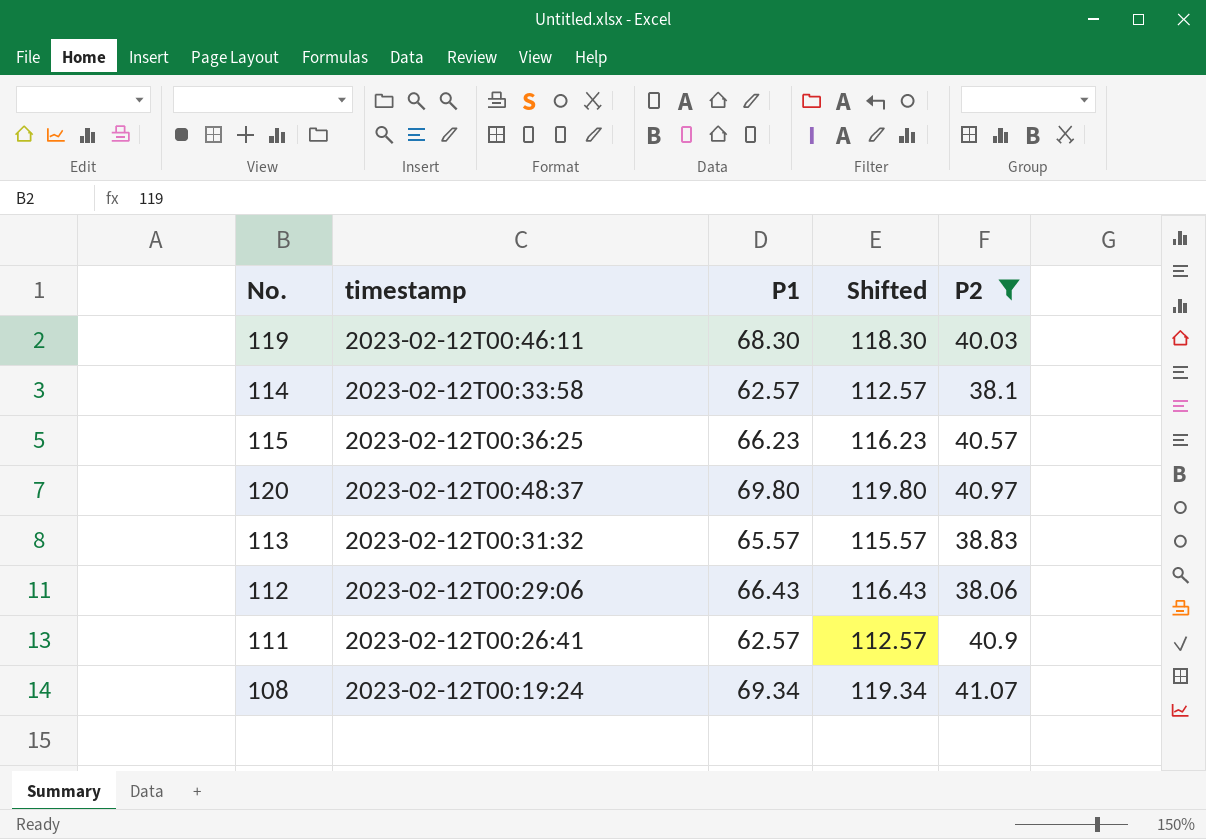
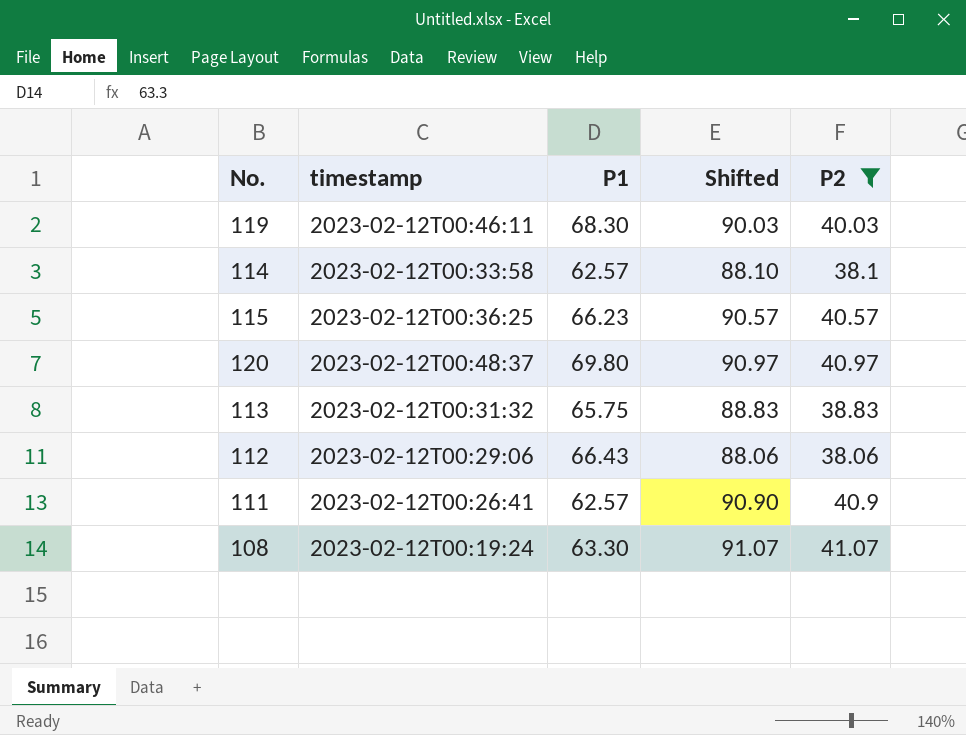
column Shifted | formula: [P1] + 50 -> [P2] + 50
113 | P1: 65.57 -> 65.75
108 | P1: 69.34 -> 63.30

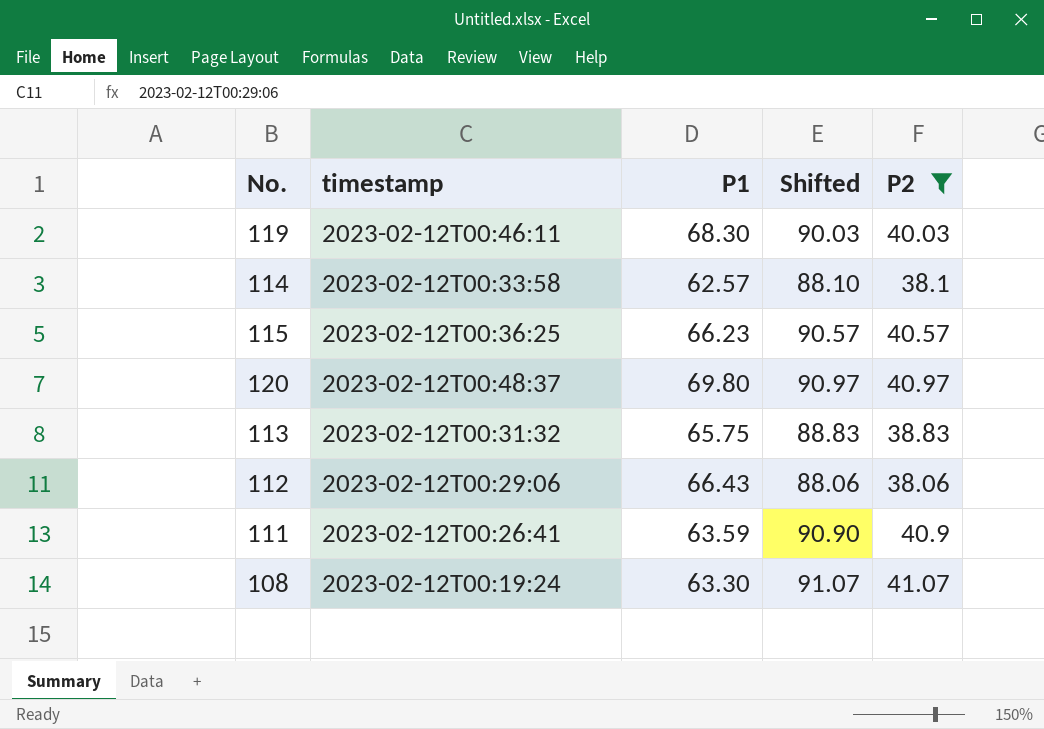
111 | P1: 62.57 -> 63.59

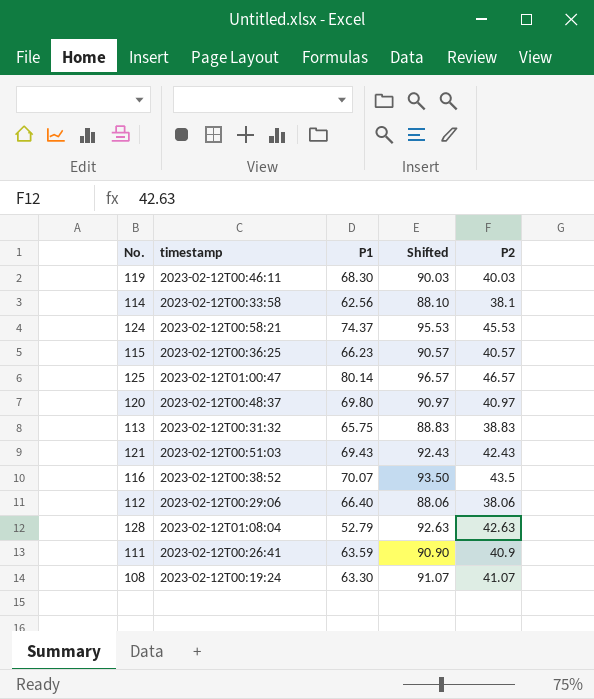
filter: P2 <= 41.07 -> none
114 | P1: 62.57 -> 62.56
112 | P1: 66.43 -> 66.40

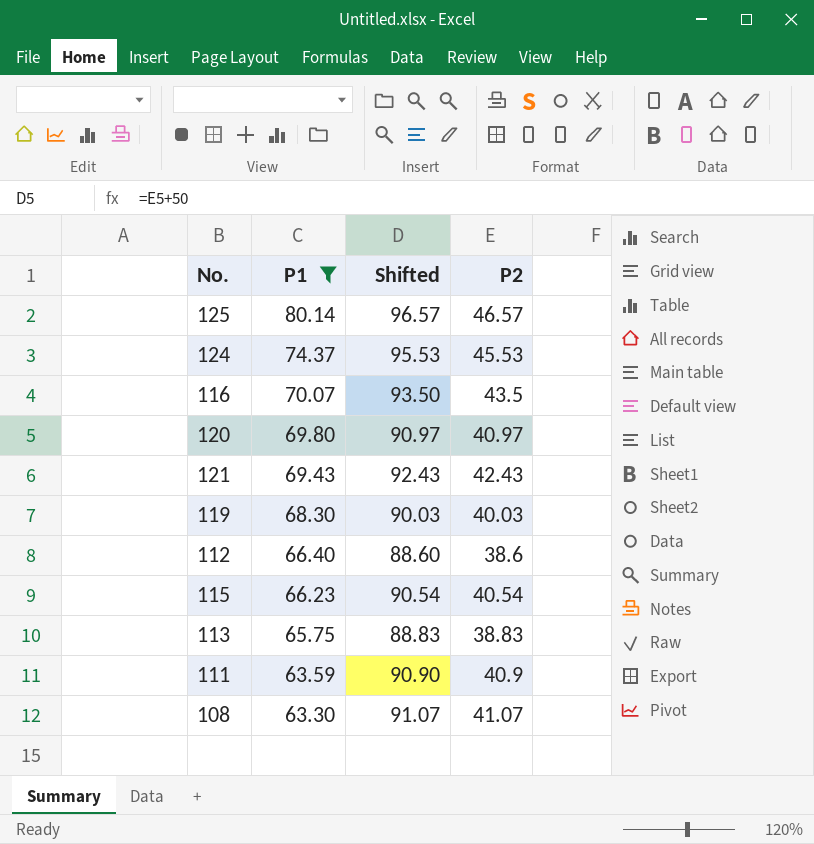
filter: none -> P1 >= 63.30
row order: none -> P1 descending
column timestamp | position: 2 -> none
112 | Shifted: 88.06 -> 88.60
112 | P2: 38.06 -> 38.6
115 | Shifted: 90.57 -> 90.54
115 | P2: 40.57 -> 40.54

